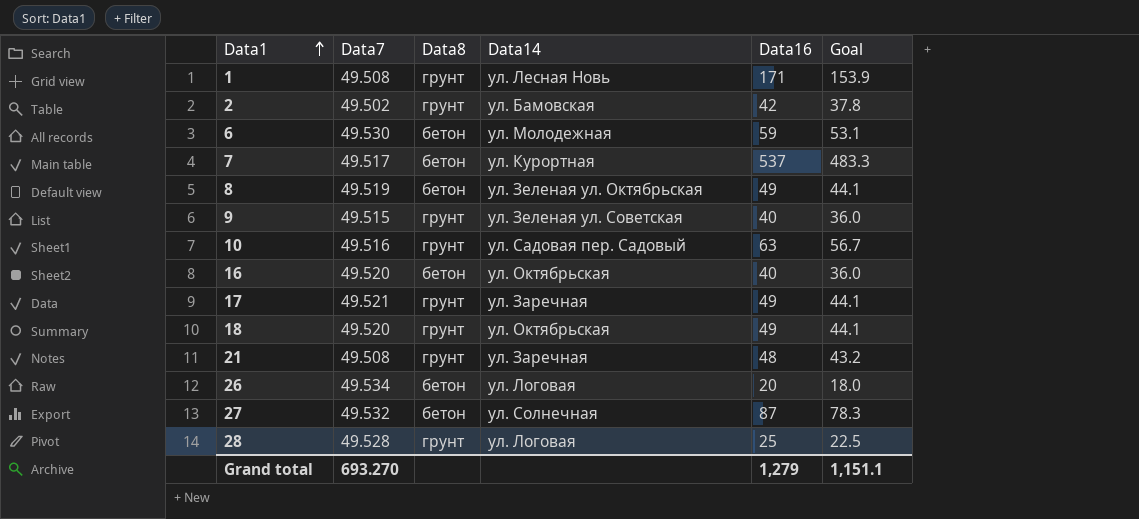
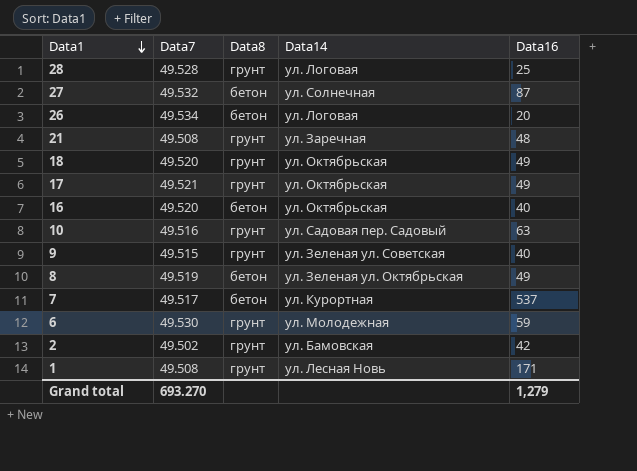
row order: Data1 ascending -> Data1 descending
column Goal | formula: [Data16] * 0.9 -> none
17 | Data14: ул. Заречная -> ул. Октябрьская
6 | Data8: бетон -> грунт

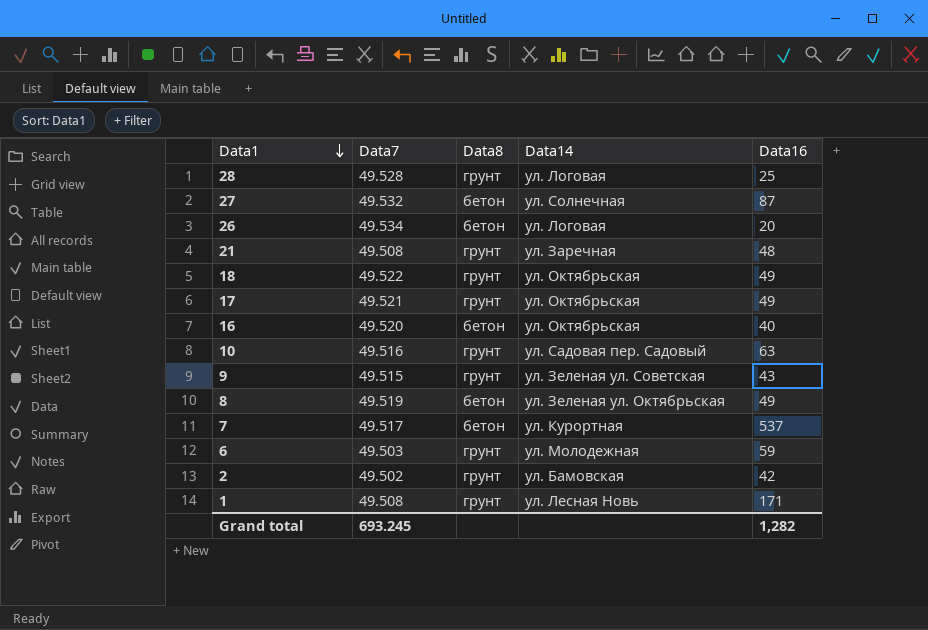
18 | Data7: 49.520 -> 49.522
9 | Data16: 40 -> 43
6 | Data7: 49.530 -> 49.503
Grand total | Data7: 693.270 -> 693.245
Grand total | Data16: 1,279 -> 1,282

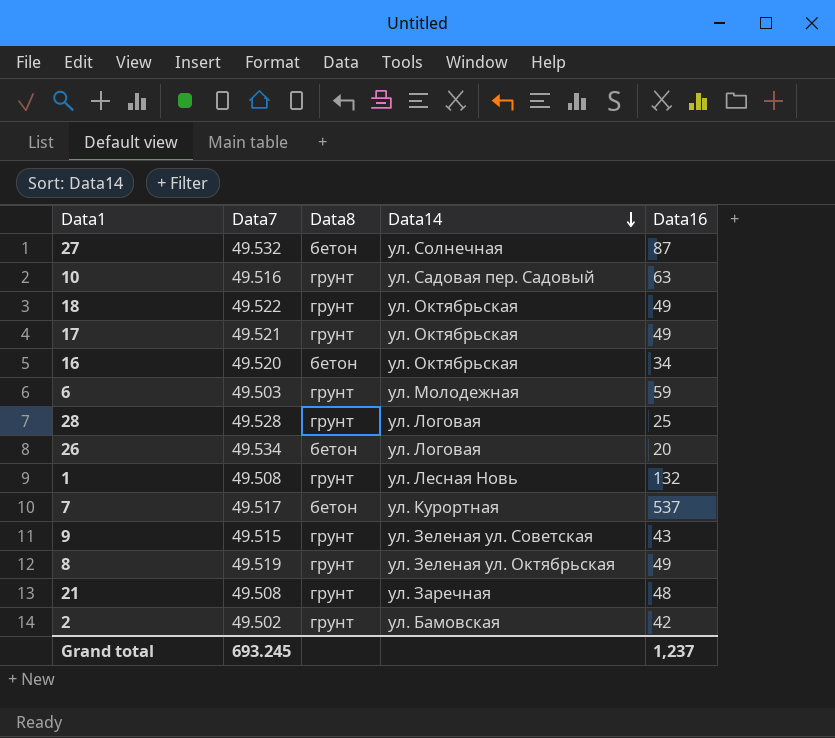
row order: Data1 descending -> Data14 descending
16 | Data16: 40 -> 34
1 | Data16: 171 -> 132
8 | Data8: бетон -> грунт
Grand total | Data16: 1,282 -> 1,237

